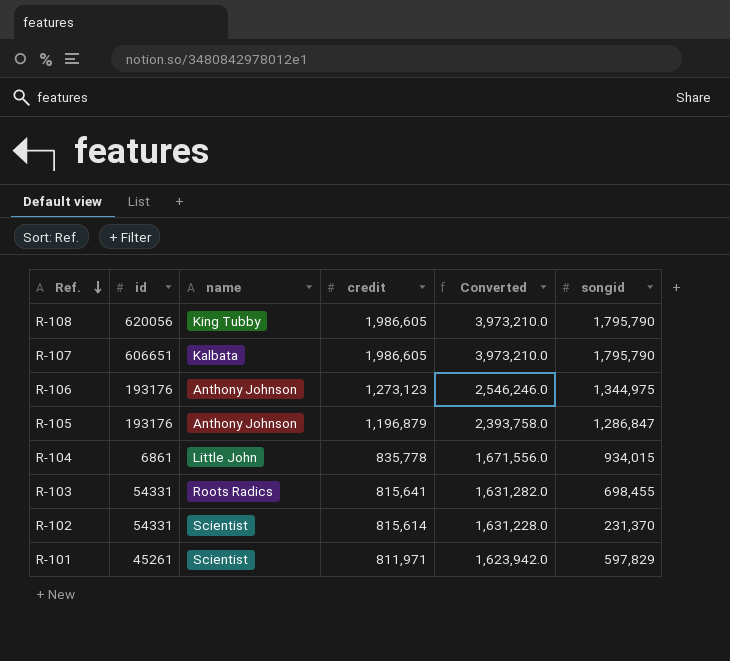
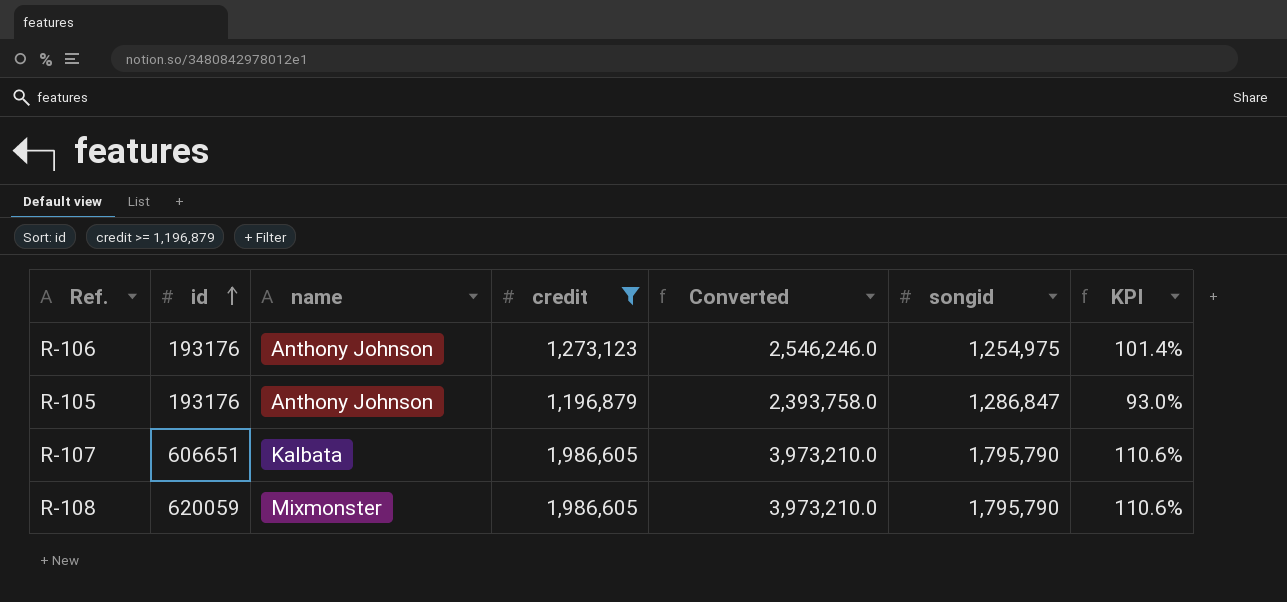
filter: none -> credit >= 1,196,879
row order: Ref. descending -> id ascending
column KPI | formula: none -> [credit] / [songid]
R-106 | songid: 1,344,975 -> 1,254,975
R-108 | id: 620056 -> 620059
R-108 | name: King Tubby -> Mixmonster

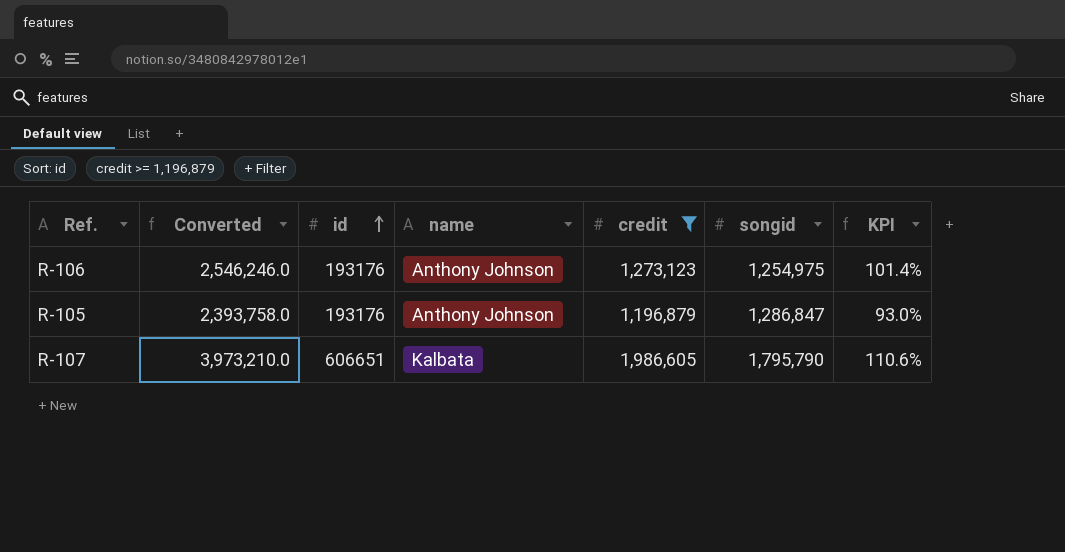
column Converted | position: 5 -> 2
row R-108: 620059 | Mixmonster | 1,986,605 | 3,973,210.0 | 1,795,790 | 110.6% -> none

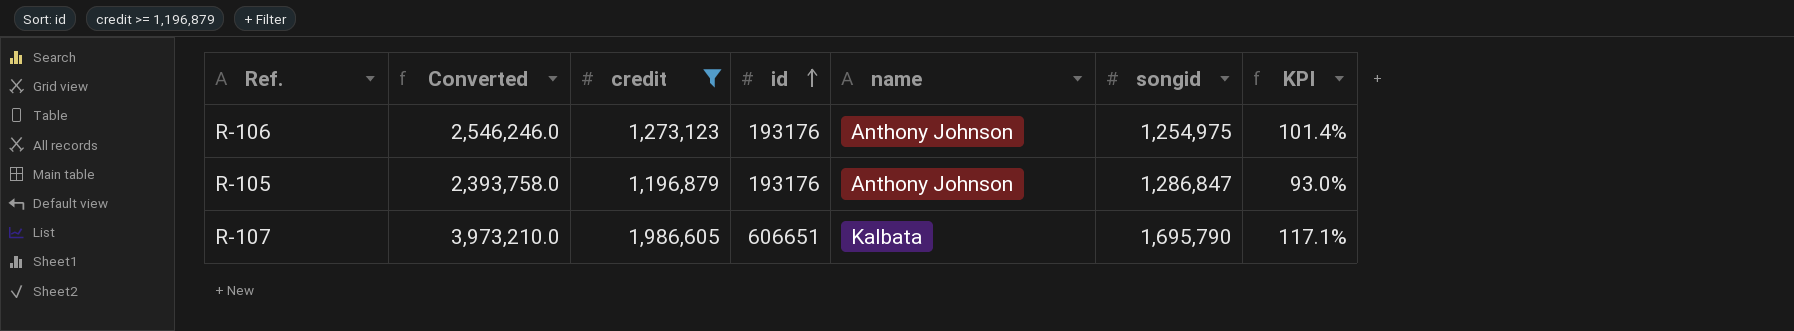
column credit | position: 5 -> 3
R-107 | songid: 1,795,790 -> 1,695,790
R-107 | KPI: 110.6% -> 117.1%

